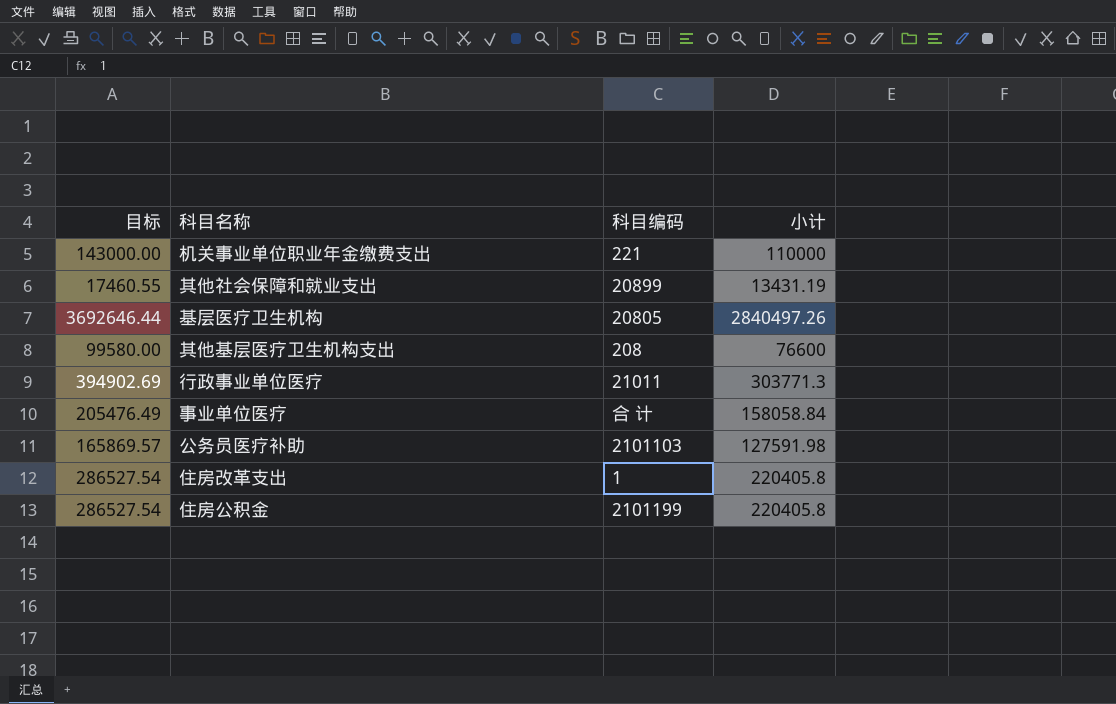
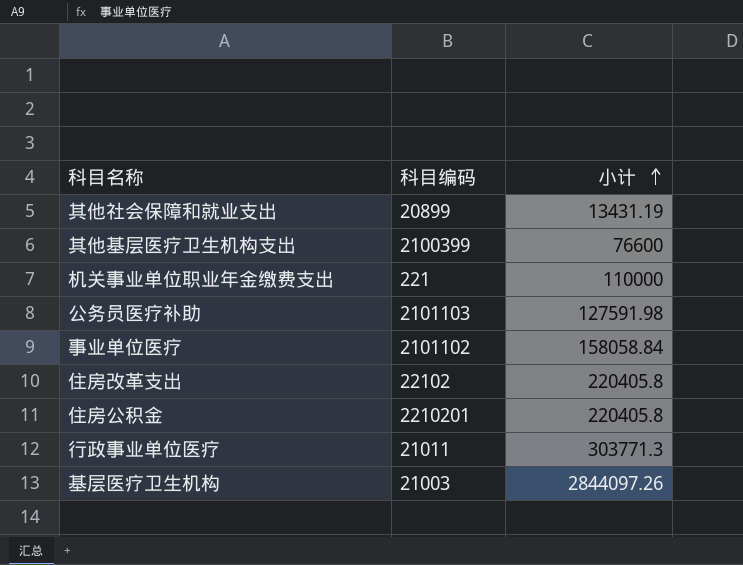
row order: none -> 小计 ascending
column 目标 | formula: [小计] * 1.3 -> none
其他基层医疗卫生机构支出 | 科目编码: 208 -> 2100399
事业单位医疗 | 科目编码: 合 计 -> 2101102
住房改革支出 | 科目编码: 1 -> 22102
住房公积金 | 科目编码: 2101199 -> 2210201
基层医疗卫生机构 | 科目编码: 20805 -> 21003
基层医疗卫生机构 | 小计: 2840497.26 -> 2844097.26

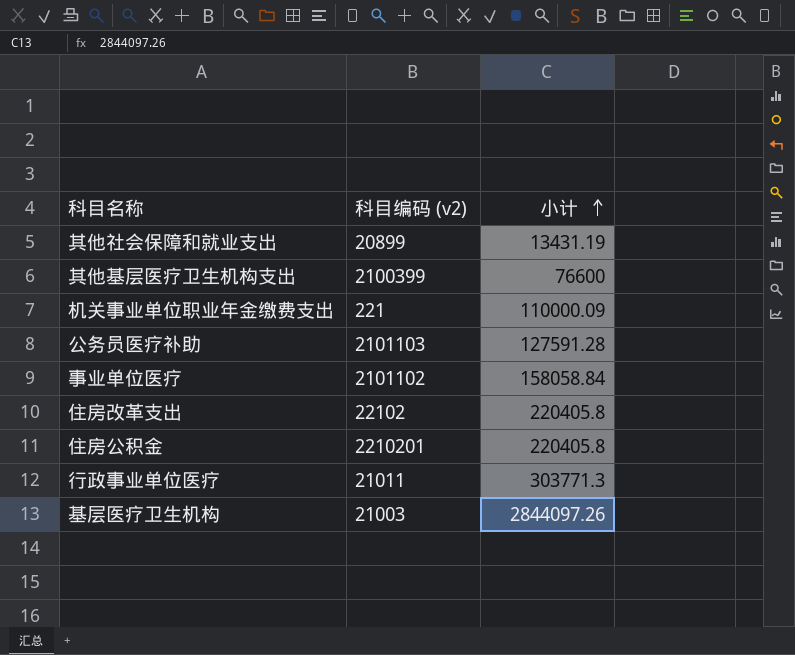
column name: 科目编码 -> 科目编码 (v2)
机关事业单位职业年金缴费支出 | 小计: 110000 -> 110000.09
公务员医疗补助 | 小计: 127591.98 -> 127591.28

